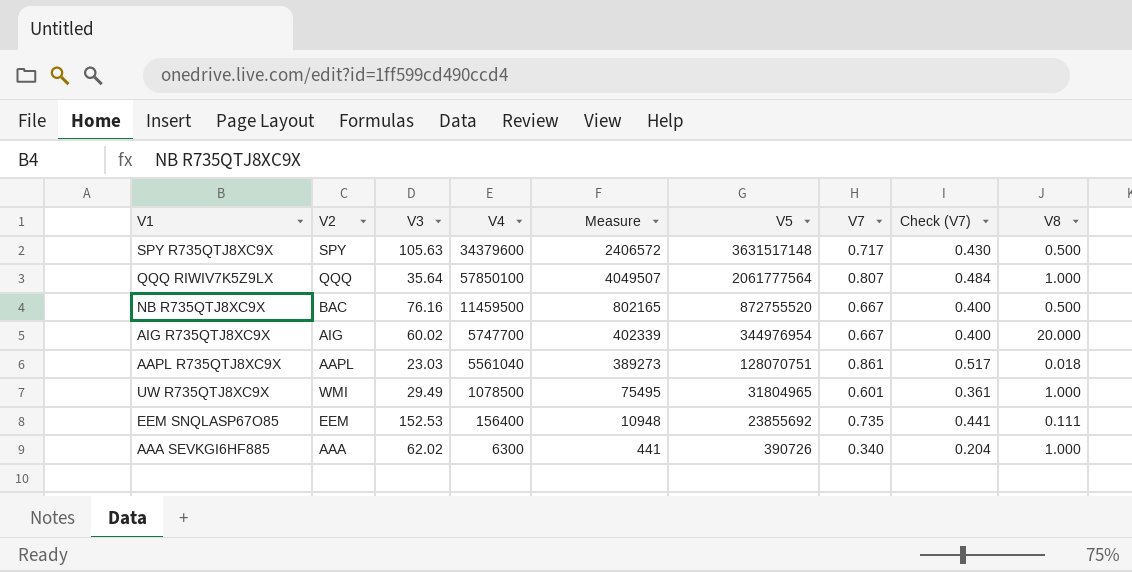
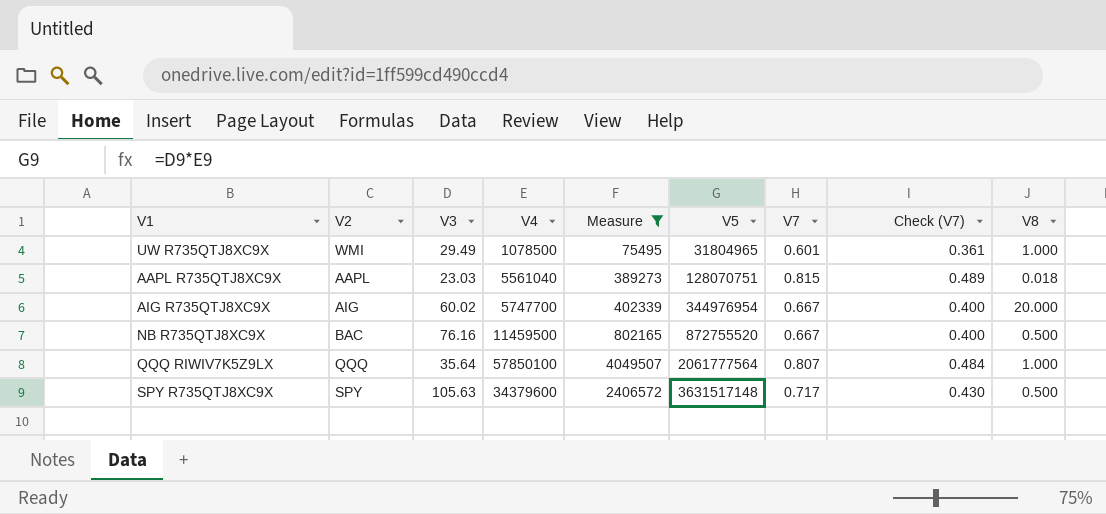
filter: none -> Measure >= 75495
row order: V5 descending -> V5 ascending
AAPL R735QTJ8XC9X | V7: 0.861 -> 0.815
AAPL R735QTJ8XC9X | Check (V7): 0.517 -> 0.489

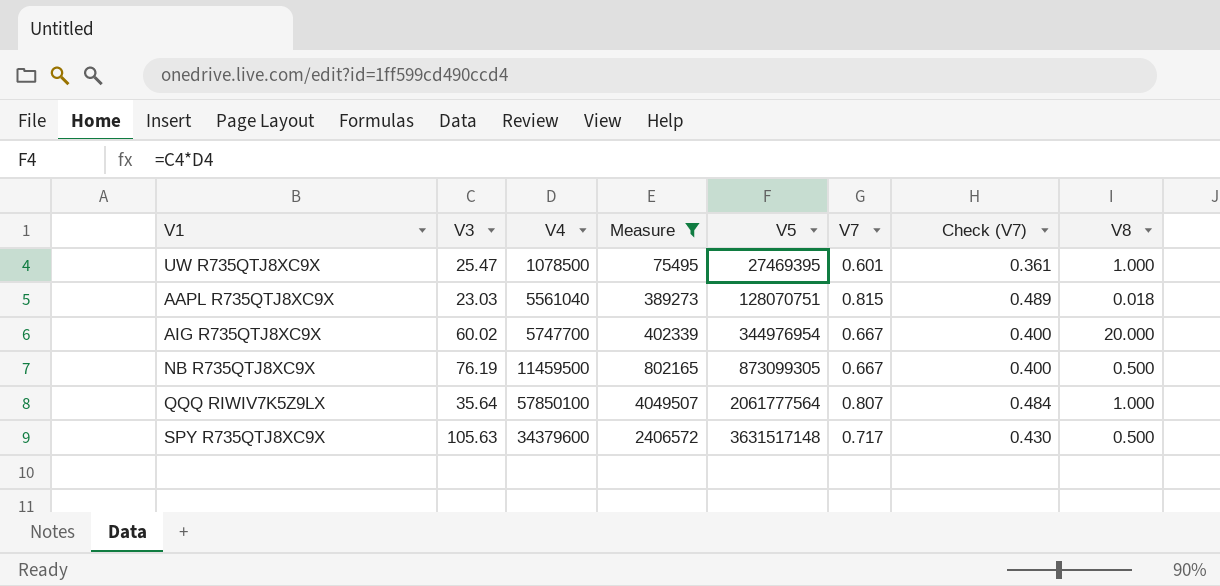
column V2 | position: 2 -> none
UW R735QTJ8XC9X | V3: 29.49 -> 25.47
UW R735QTJ8XC9X | V5: 31804965 -> 27469395
NB R735QTJ8XC9X | V3: 76.16 -> 76.19
NB R735QTJ8XC9X | V5: 872755520 -> 873099305

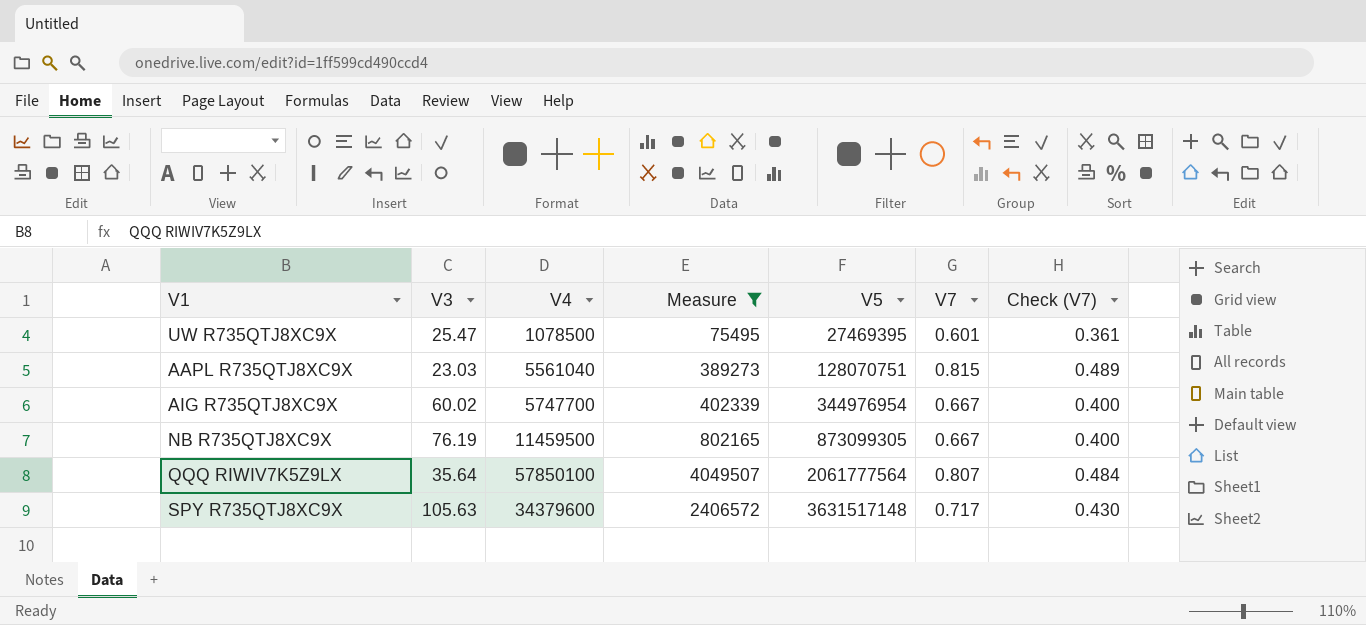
column V8 | position: 8 -> none

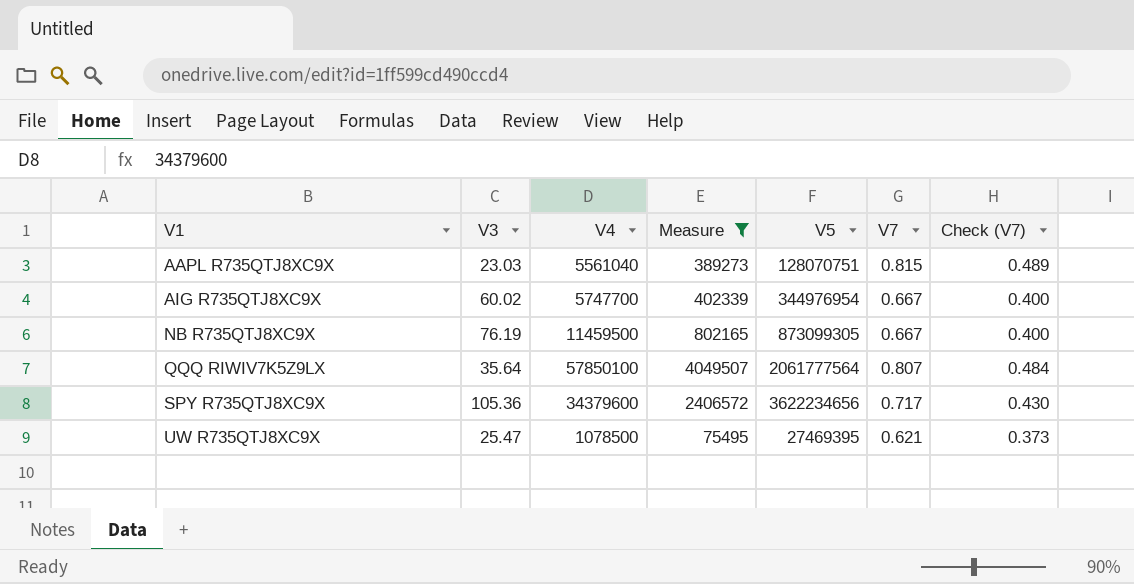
row order: V5 ascending -> V1 ascending
SPY R735QTJ8XC9X | V3: 105.63 -> 105.36
SPY R735QTJ8XC9X | V5: 3631517148 -> 3622234656
UW R735QTJ8XC9X | V7: 0.601 -> 0.621
UW R735QTJ8XC9X | Check (V7): 0.361 -> 0.373

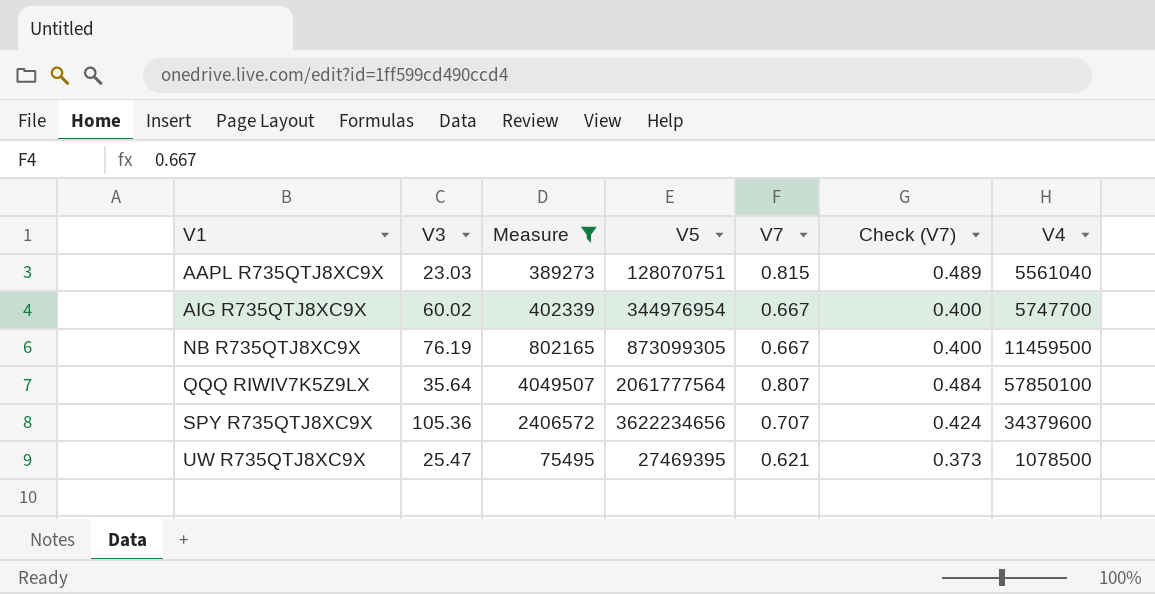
column V4 | position: 3 -> 7
SPY R735QTJ8XC9X | V7: 0.717 -> 0.707
SPY R735QTJ8XC9X | Check (V7): 0.430 -> 0.424

